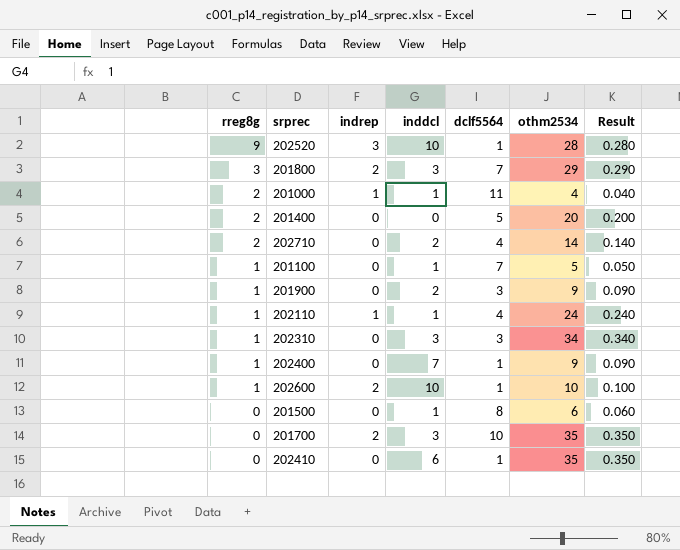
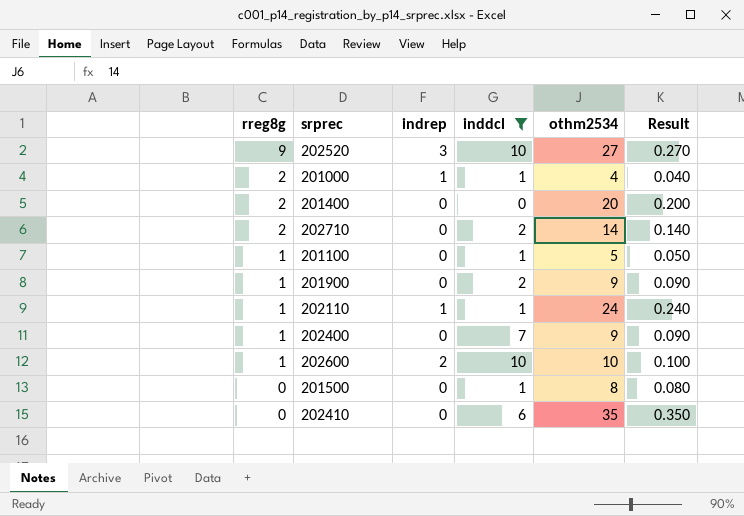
filter: none -> inddcl != 3
column dclf5564 | position: 5 -> none
202520 | othm2534: 28 -> 27
202520 | Result: 0.280 -> 0.270
201500 | othm2534: 6 -> 8
201500 | Result: 0.060 -> 0.080

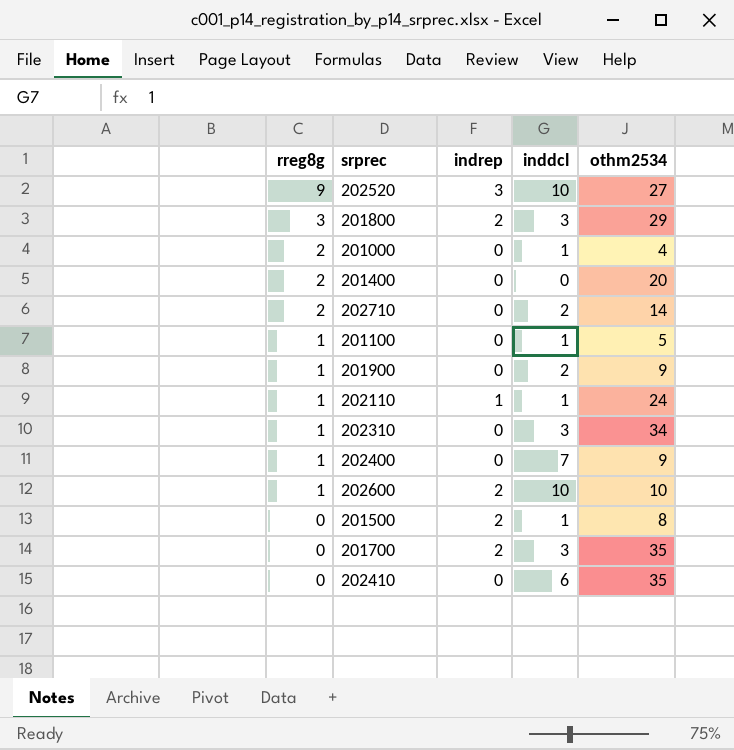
filter: inddcl != 3 -> none
column Result | formula: [othm2534] * 0.01 -> none
201000 | indrep: 1 -> 0
201500 | indrep: 0 -> 2

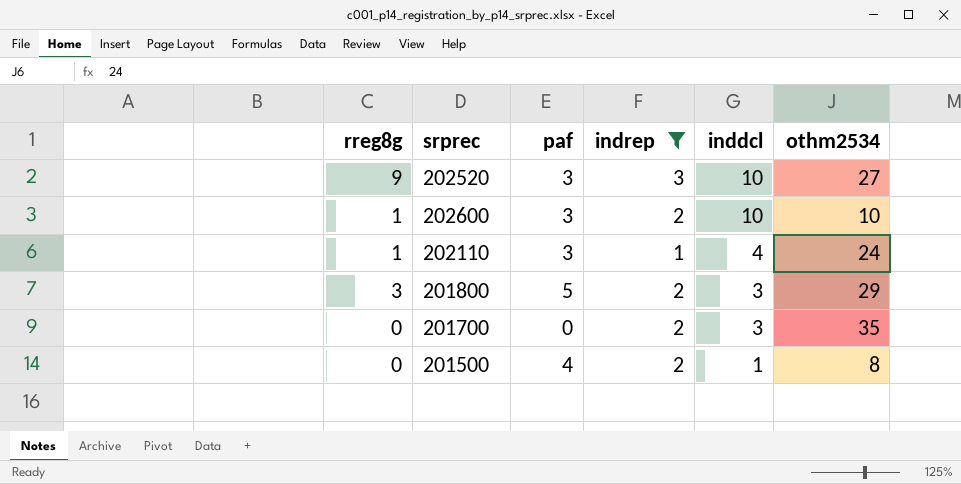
filter: none -> indrep != 0
row order: rreg8g descending -> inddcl descending
column paf | position: none -> 3
202110 | inddcl: 1 -> 4

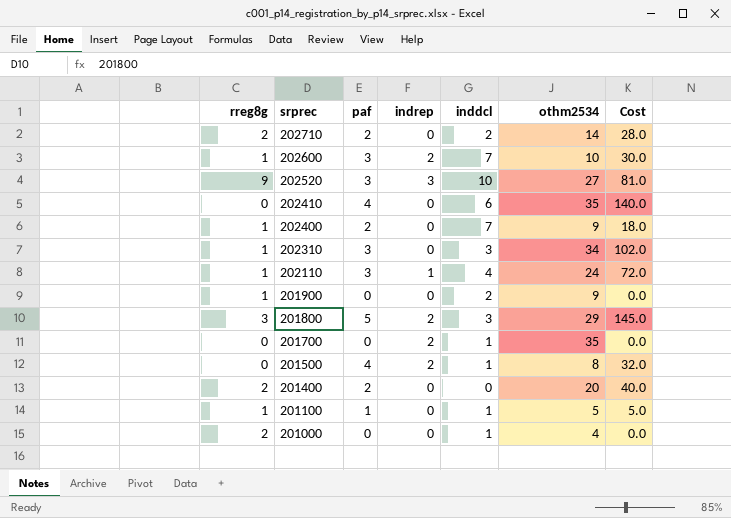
filter: indrep != 0 -> none
row order: inddcl descending -> srprec descending
column Cost | formula: none -> [paf] * [othm2534]
202600 | inddcl: 10 -> 7
201700 | inddcl: 3 -> 1

